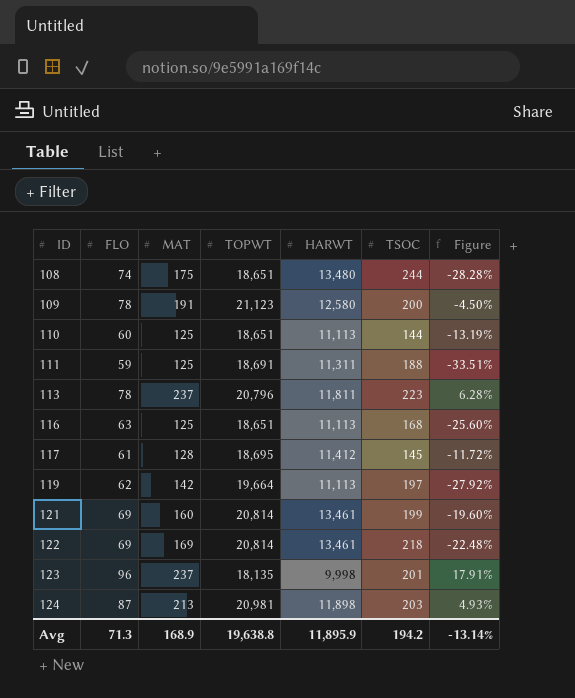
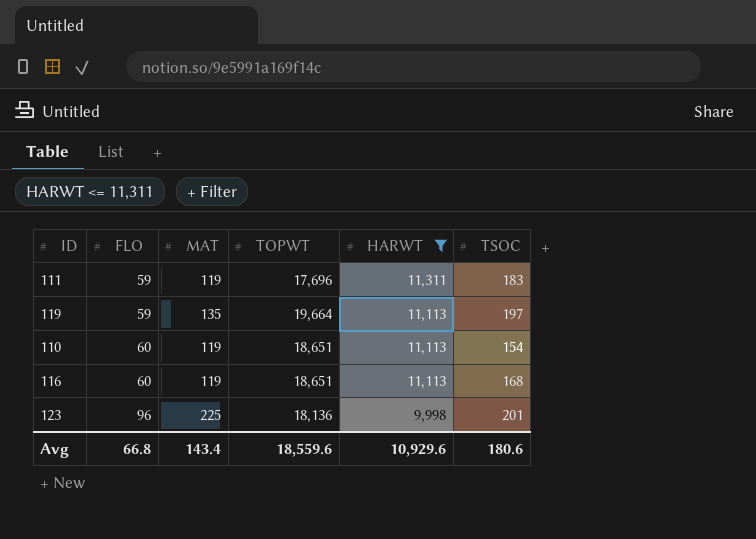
filter: none -> HARWT <= 11,311
row order: ID ascending -> FLO ascending
column Figure | formula: ([MAT] - [TSOC]) / [TSOC] -> none
111 | MAT: 125 -> 119
111 | TOPWT: 18,691 -> 17,696
111 | TSOC: 188 -> 183
119 | FLO: 62 -> 59
119 | MAT: 142 -> 135
110 | MAT: 125 -> 119
110 | TSOC: 144 -> 154
116 | FLO: 63 -> 60
116 | MAT: 125 -> 119
123 | MAT: 237 -> 225
123 | TOPWT: 18,135 -> 18,136
Avg | FLO: 71.3 -> 66.8
Avg | MAT: 168.9 -> 143.4
Avg | TOPWT: 19,638.8 -> 18,559.6
Avg | HARWT: 11,895.9 -> 10,929.6
Avg | TSOC: 194.2 -> 180.6

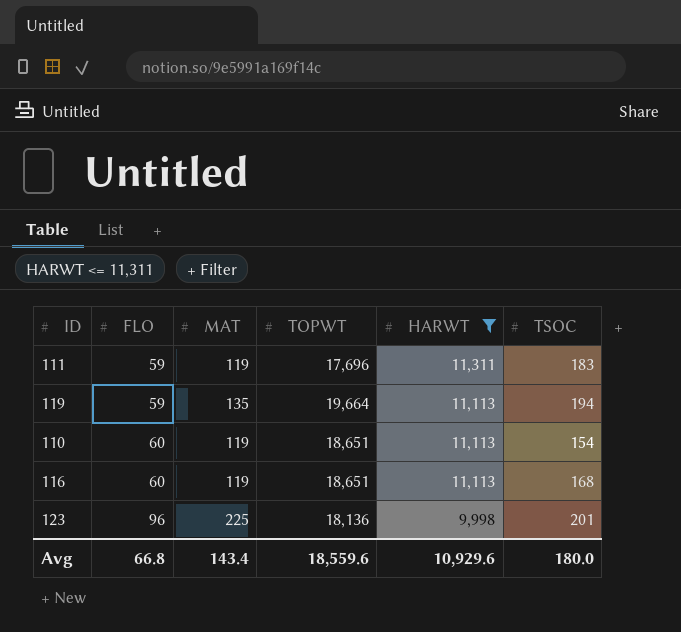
119 | TSOC: 197 -> 194
Avg | TSOC: 180.6 -> 180.0

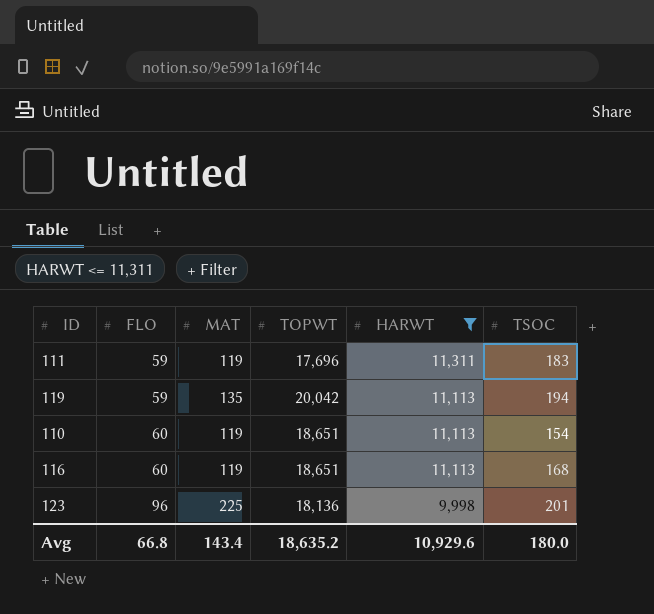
119 | TOPWT: 19,664 -> 20,042
Avg | TOPWT: 18,559.6 -> 18,635.2

